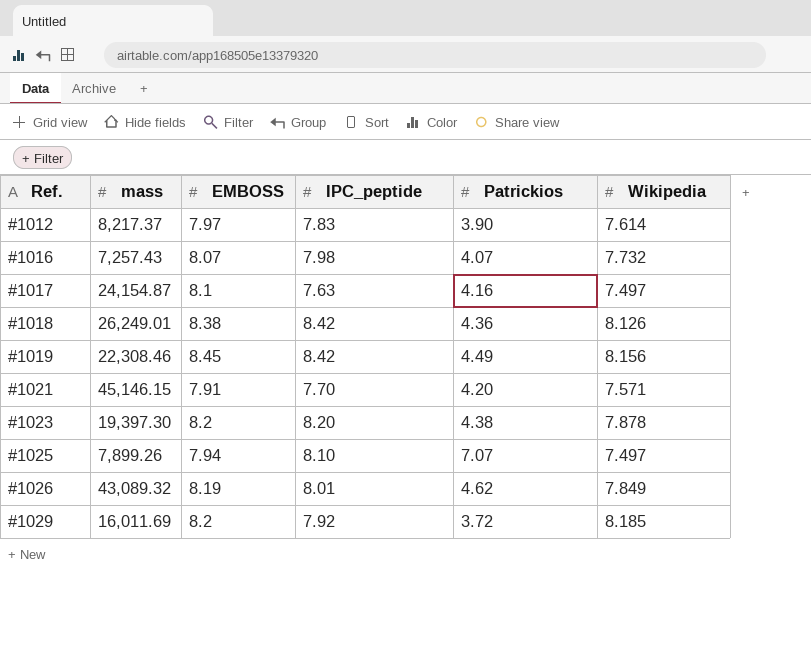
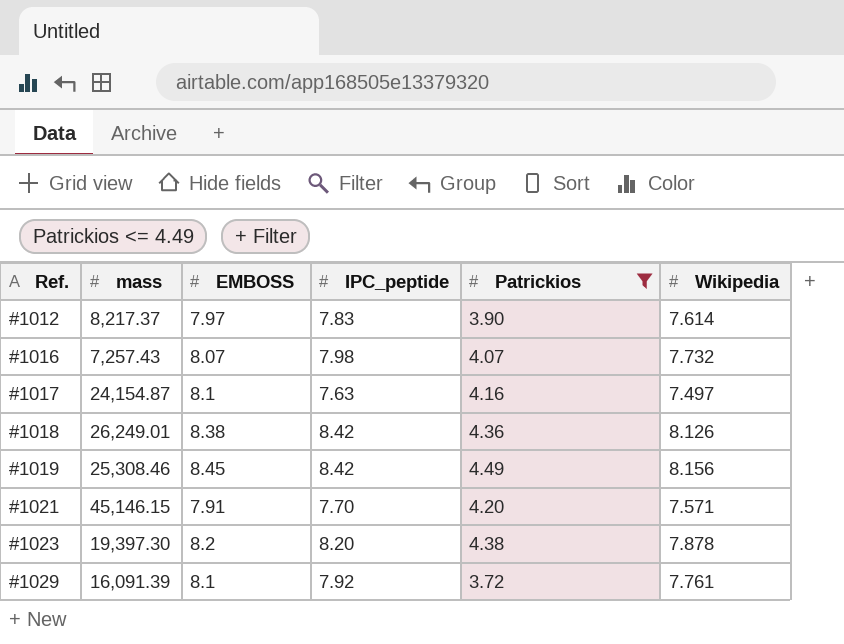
filter: none -> Patrickios <= 4.49
#1019 | mass: 22,308.46 -> 25,308.46
#1029 | mass: 16,011.69 -> 16,091.39
#1029 | EMBOSS: 8.2 -> 8.1
#1029 | Wikipedia: 8.185 -> 7.761

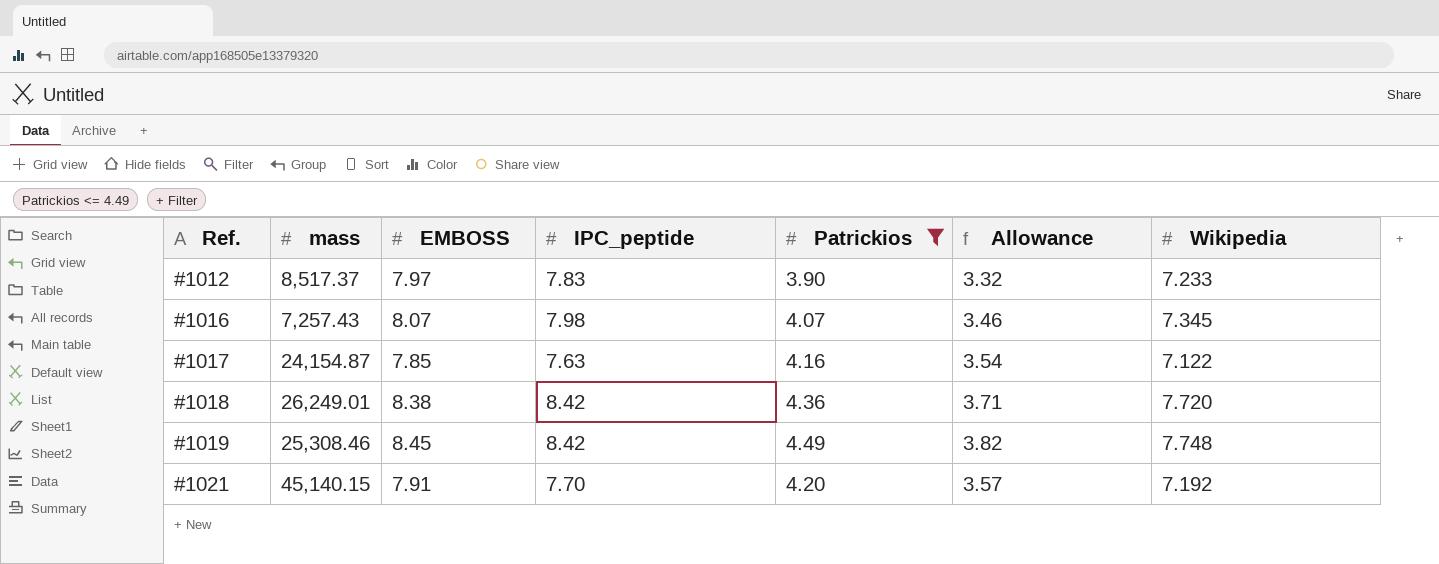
column Allowance | formula: none -> [Patrickios] * 0.85
row #1023: 19,397.30 | 8.2 | 8.20 | 4.38 | 7.878 -> none
row #1029: 16,091.39 | 8.1 | 7.92 | 3.72 | 7.761 -> none
#1012 | mass: 8,217.37 -> 8,517.37
#1012 | Wikipedia: 7.614 -> 7.233
#1016 | Wikipedia: 7.732 -> 7.345
#1017 | EMBOSS: 8.1 -> 7.85
#1017 | Wikipedia: 7.497 -> 7.122
#1018 | Wikipedia: 8.126 -> 7.720
#1019 | Wikipedia: 8.156 -> 7.748
#1021 | mass: 45,146.15 -> 45,140.15
#1021 | Wikipedia: 7.571 -> 7.192

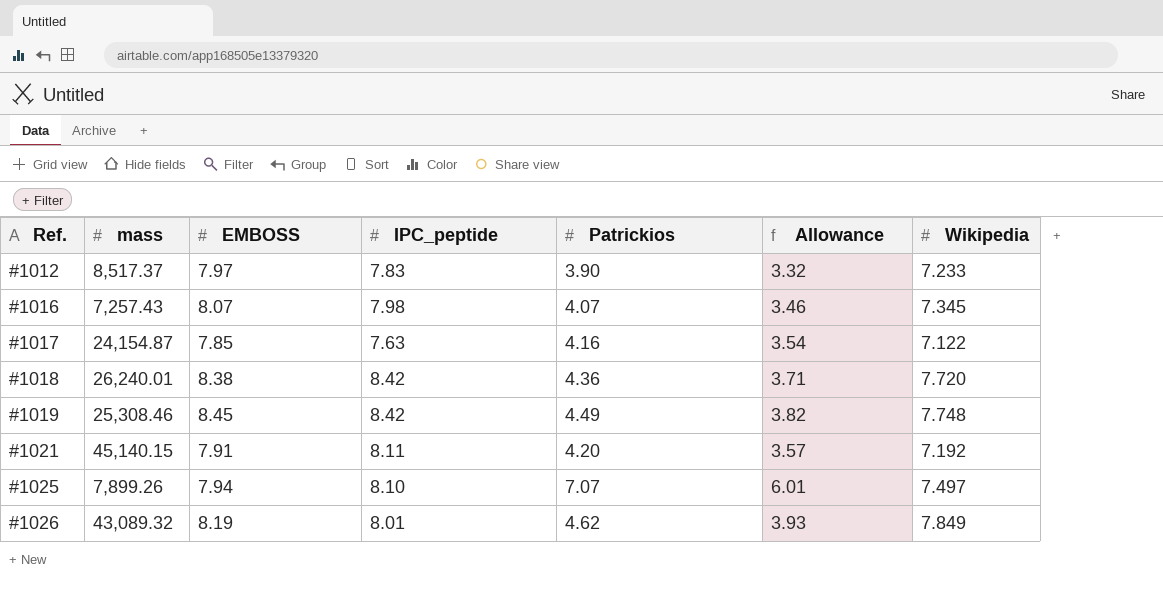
filter: Patrickios <= 4.49 -> none
#1018 | mass: 26,249.01 -> 26,240.01
#1021 | IPC_peptide: 7.70 -> 8.11

